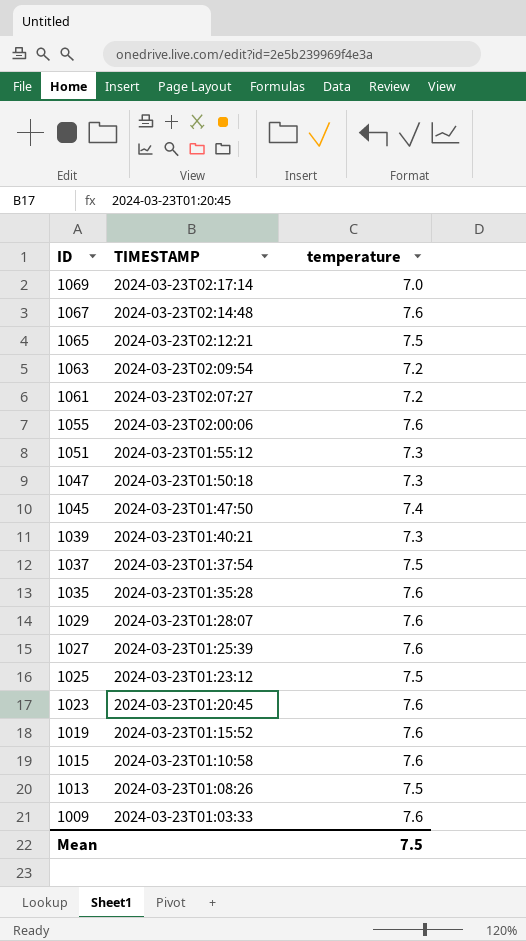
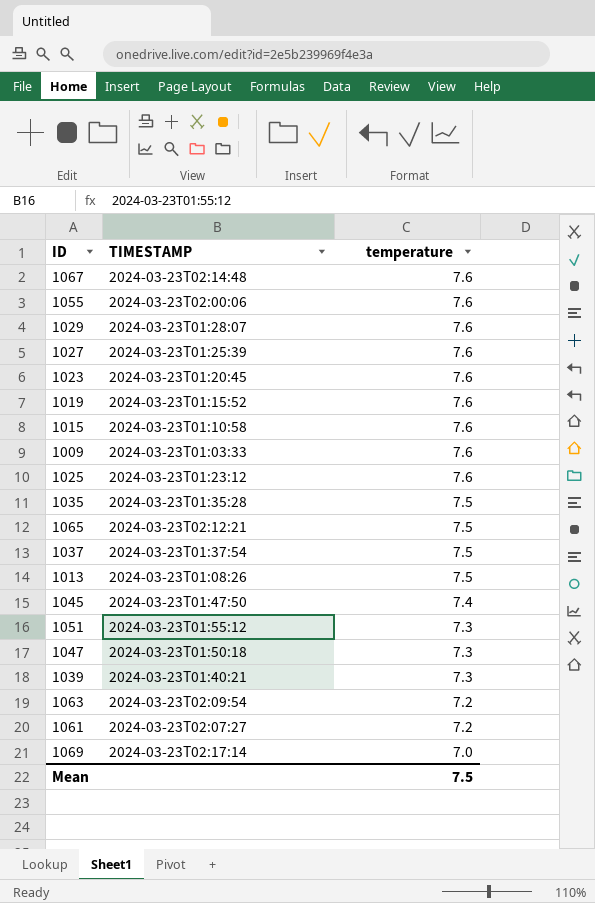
row order: ID descending -> temperature descending
1025 | temperature: 7.5 -> 7.6
1035 | temperature: 7.6 -> 7.5

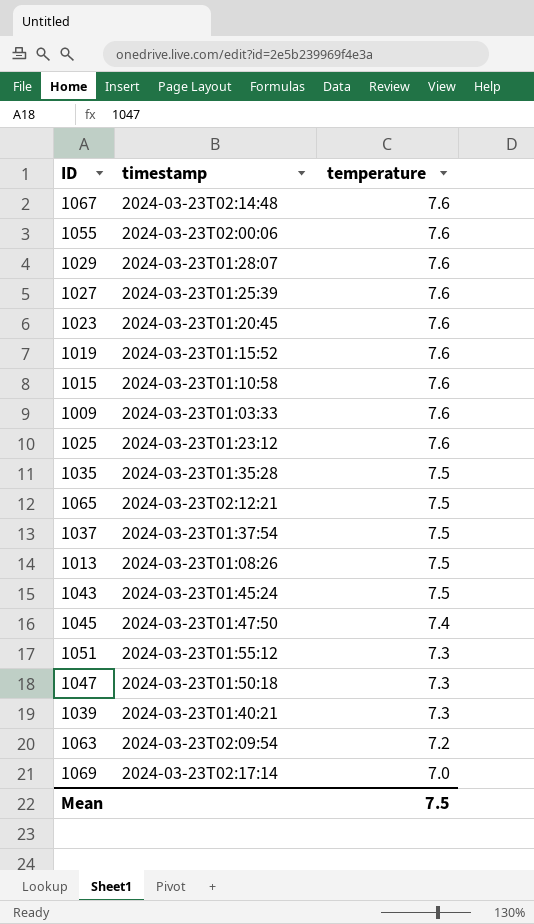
column name: TIMESTAMP -> timestamp
row 1061: 2024-03-23T02:07:27 | 7.2 -> none
row 1043: none -> 2024-03-23T01:45:24 | 7.5

